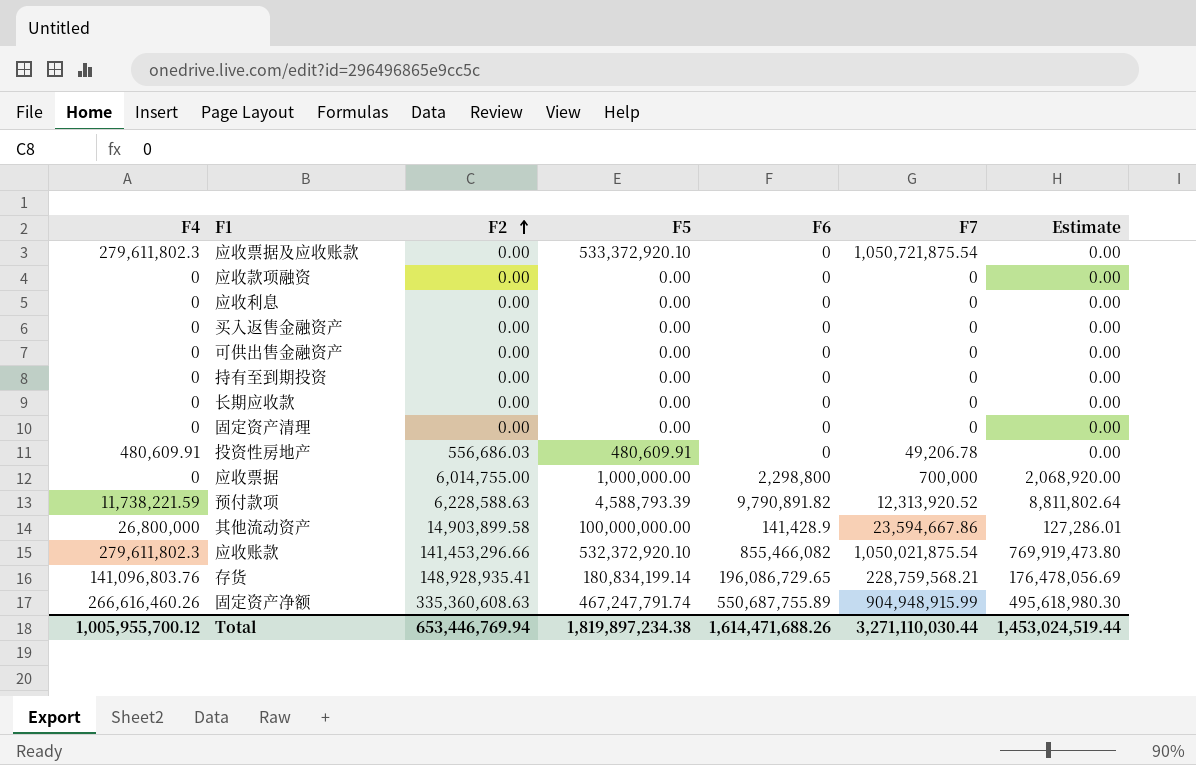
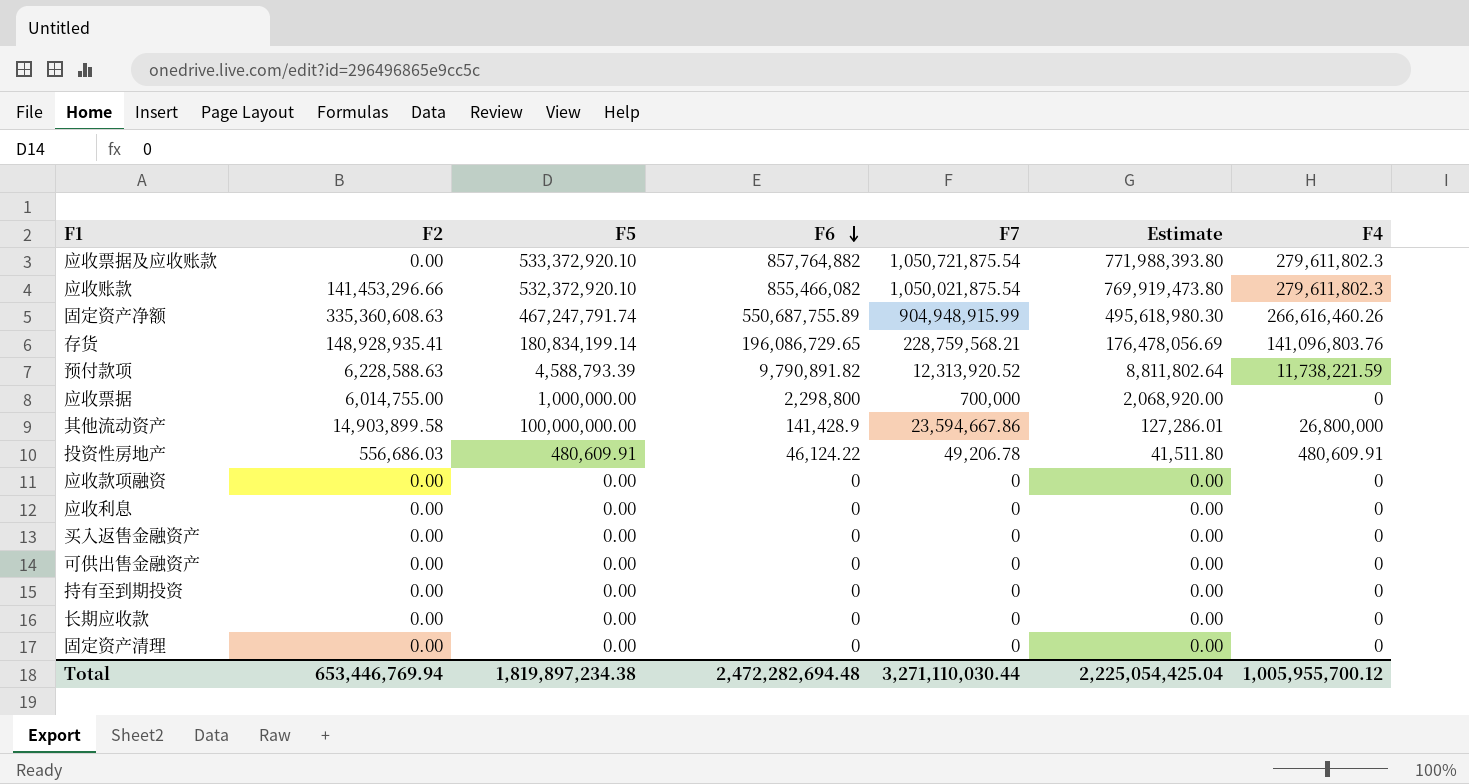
row order: F2 ascending -> F6 descending
column F4 | position: 1 -> 7
应收票据及应收账款 | F6: 0 -> 857,764,882
应收票据及应收账款 | Estimate: 0.00 -> 771,988,393.80
投资性房地产 | F6: 0 -> 46,124.22
投资性房地产 | Estimate: 0.00 -> 41,511.80
Total | F6: 1,614,471,688.26 -> 2,472,282,694.48
Total | Estimate: 1,453,024,519.44 -> 2,225,054,425.04

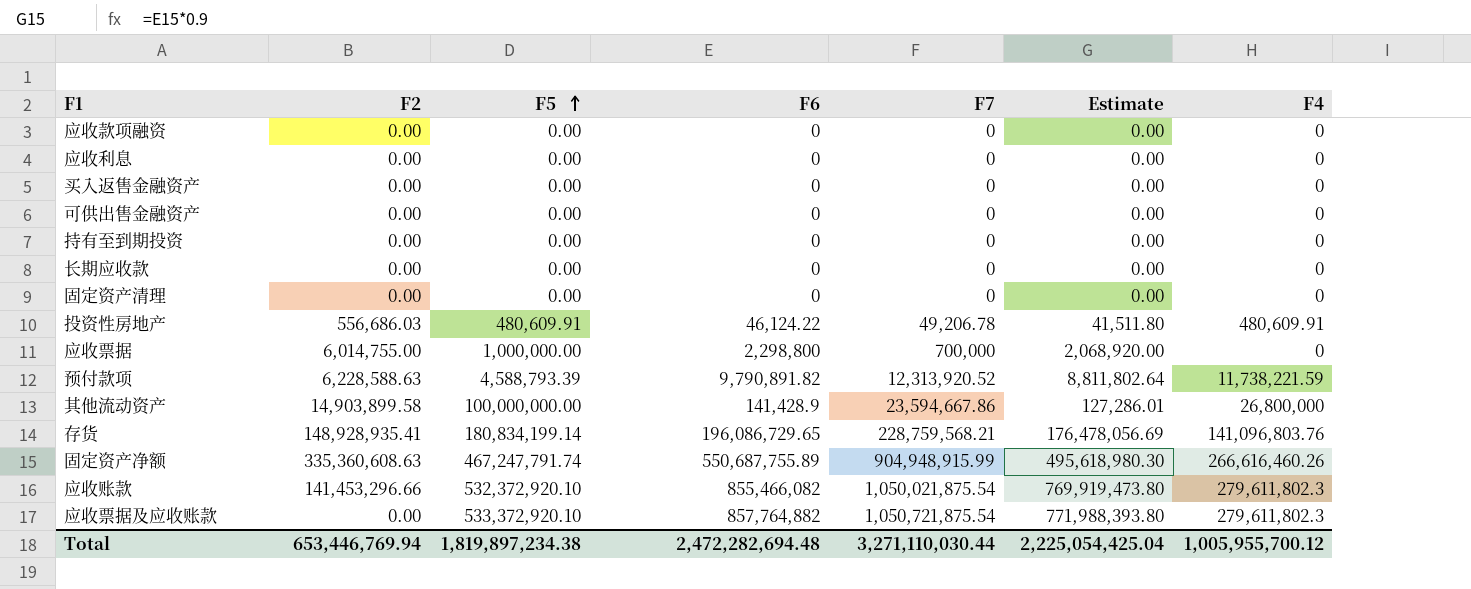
row order: F6 descending -> F5 ascending

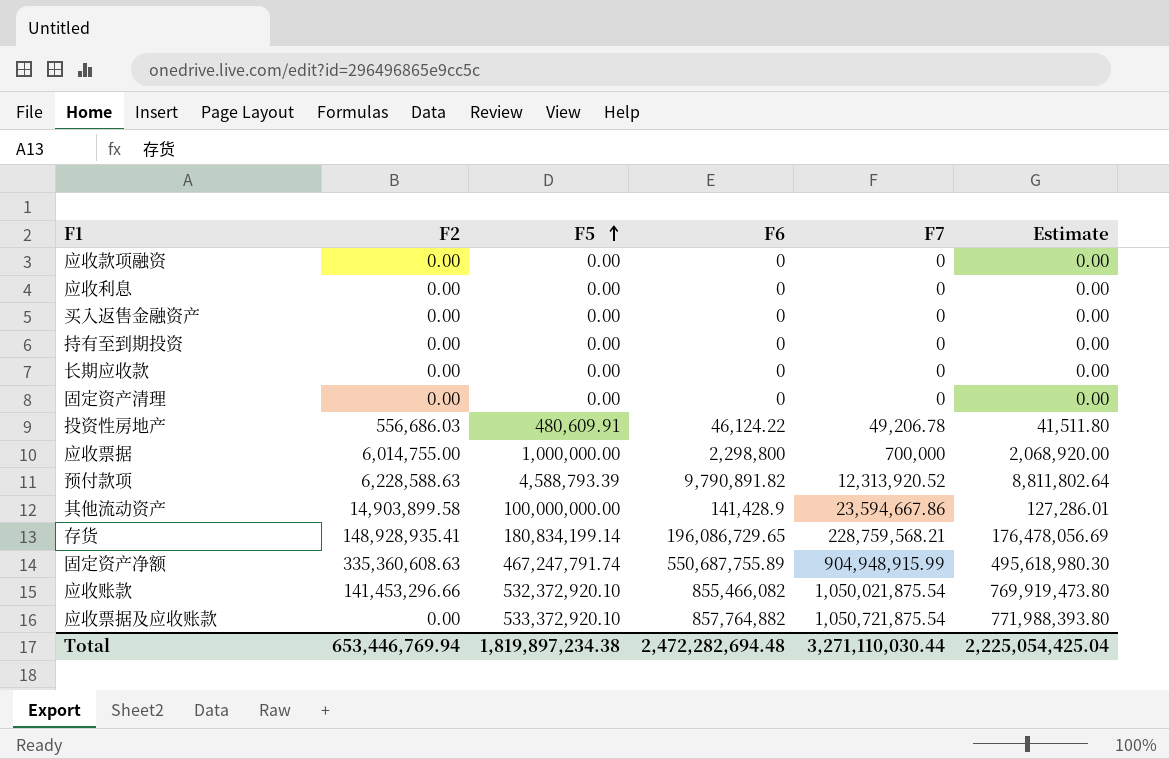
column F4 | position: 7 -> none
row 可供出售金融资产: 0.00 | 0.00 | 0 | 0 | 0.00 | 0 -> none

